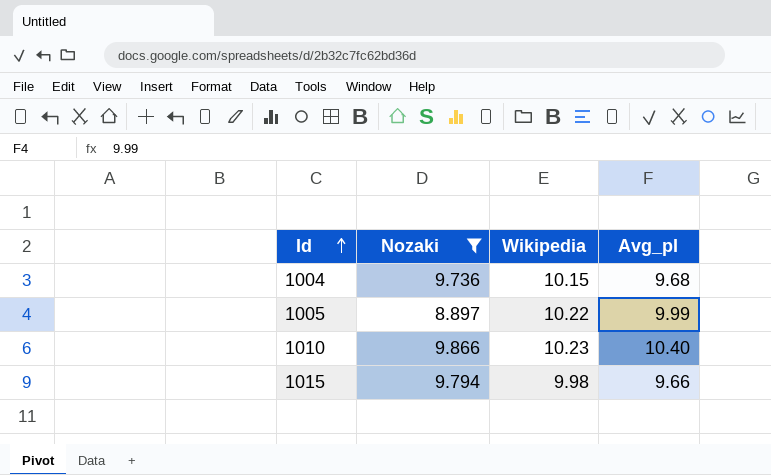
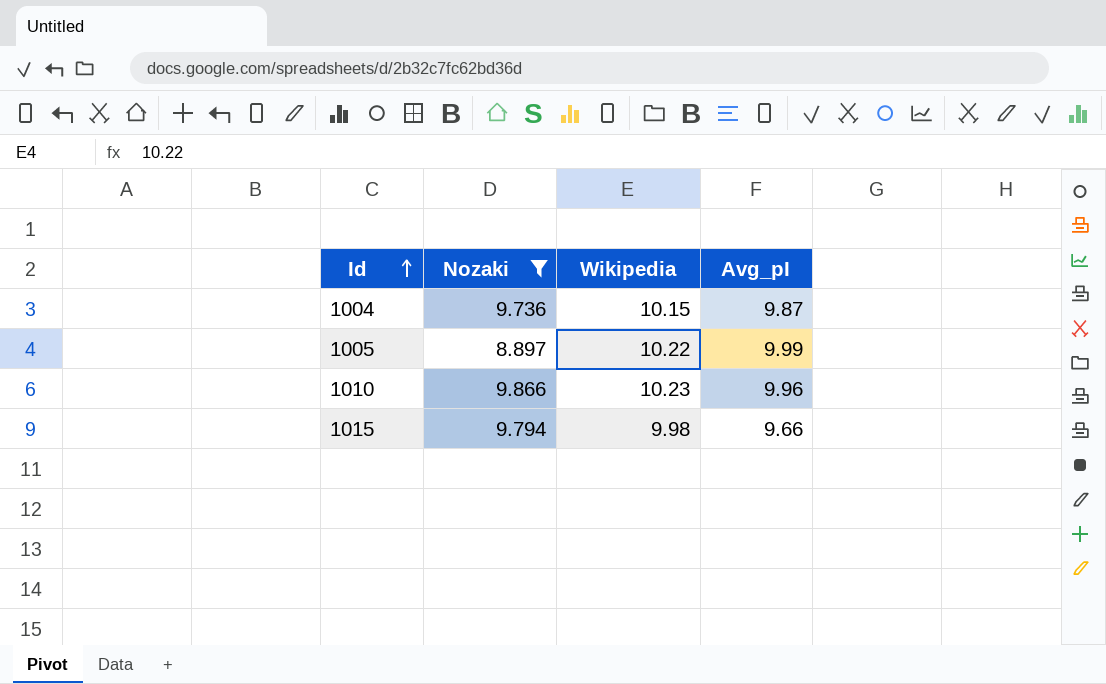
1004 | Avg_pI: 9.68 -> 9.87
1010 | Avg_pI: 10.40 -> 9.96

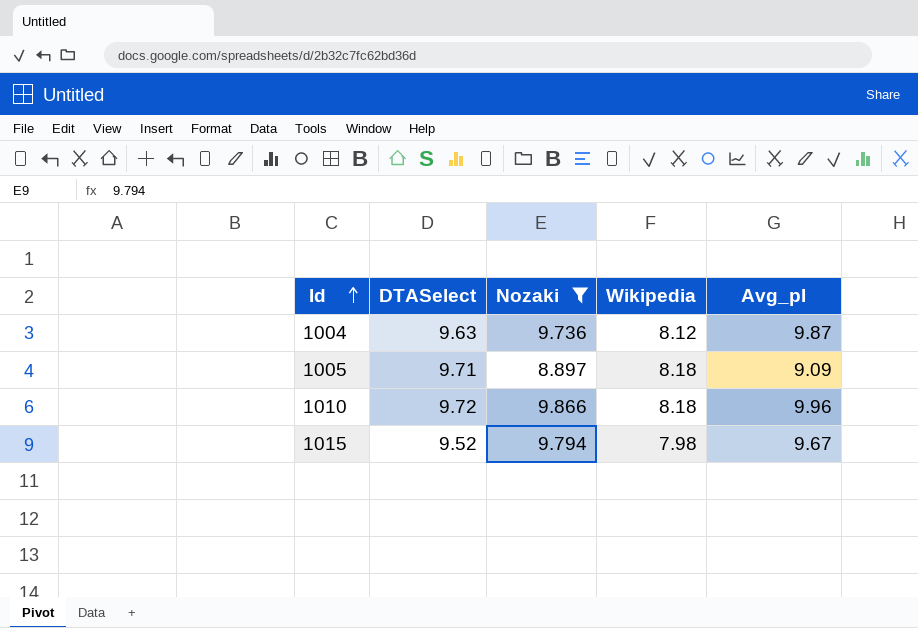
column DTASelect | position: none -> 2
1004 | Wikipedia: 10.15 -> 8.12
1005 | Wikipedia: 10.22 -> 8.18
1005 | Avg_pI: 9.99 -> 9.09
1010 | Wikipedia: 10.23 -> 8.18
1015 | Wikipedia: 9.98 -> 7.98
1015 | Avg_pI: 9.66 -> 9.67

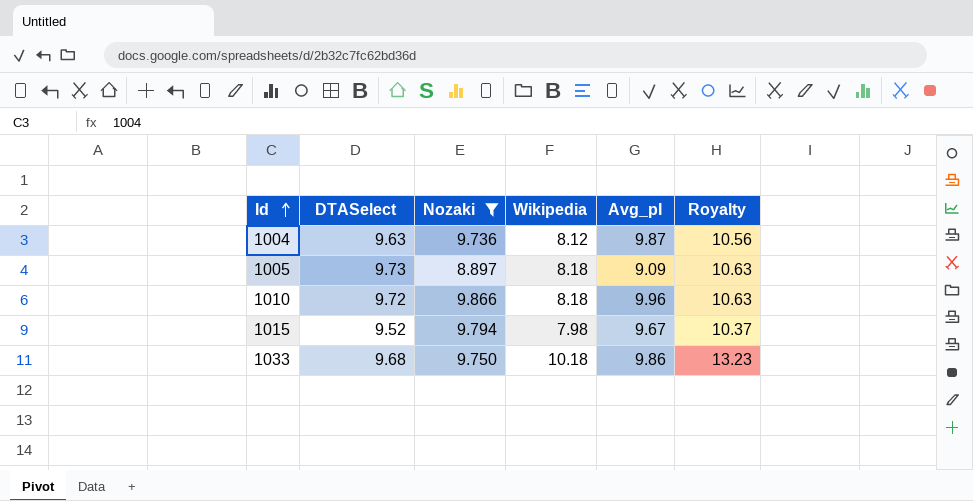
column Royalty | formula: none -> [Wikipedia] * 1.3
1005 | DTASelect: 9.71 -> 9.73
row 1033: none -> 9.68 | 9.750 | 10.18 | 9.86 | 13.23

